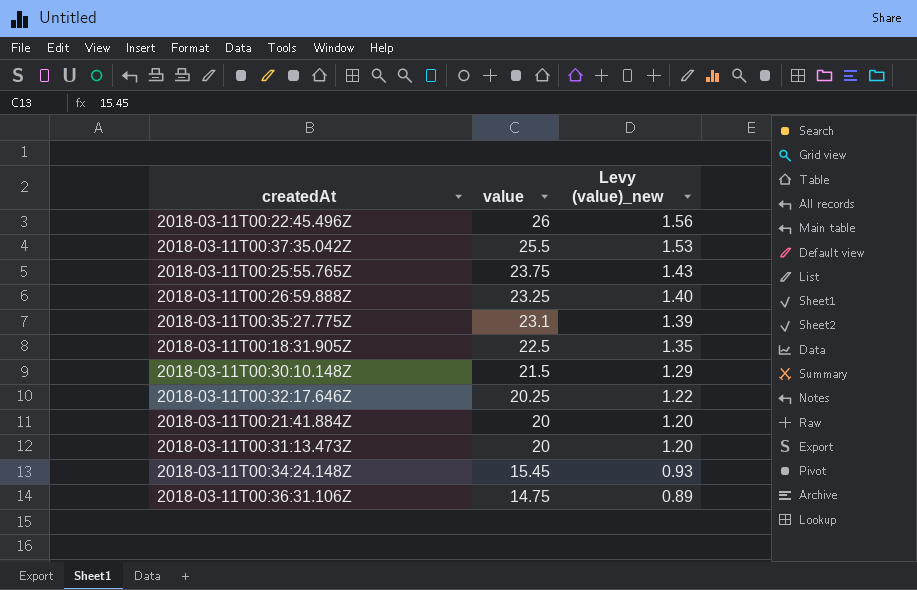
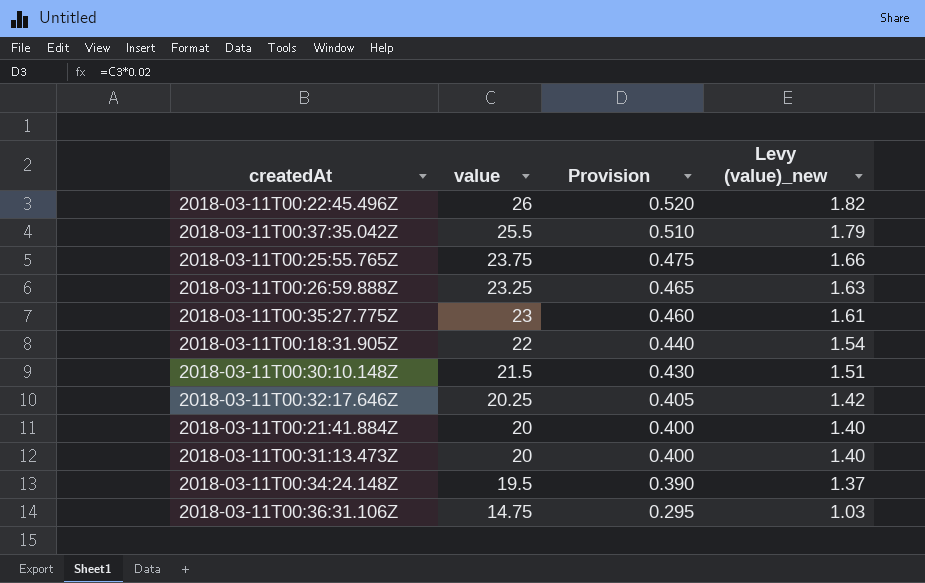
column Provision | formula: none -> [value] * 0.02
column Levy (value)_new | formula: [value] * 0.06 -> [value] * 0.07
2018-03-11T00:35:27.775Z | value: 23.1 -> 23
2018-03-11T00:18:31.905Z | value: 22.5 -> 22
2018-03-11T00:34:24.148Z | value: 15.45 -> 19.5

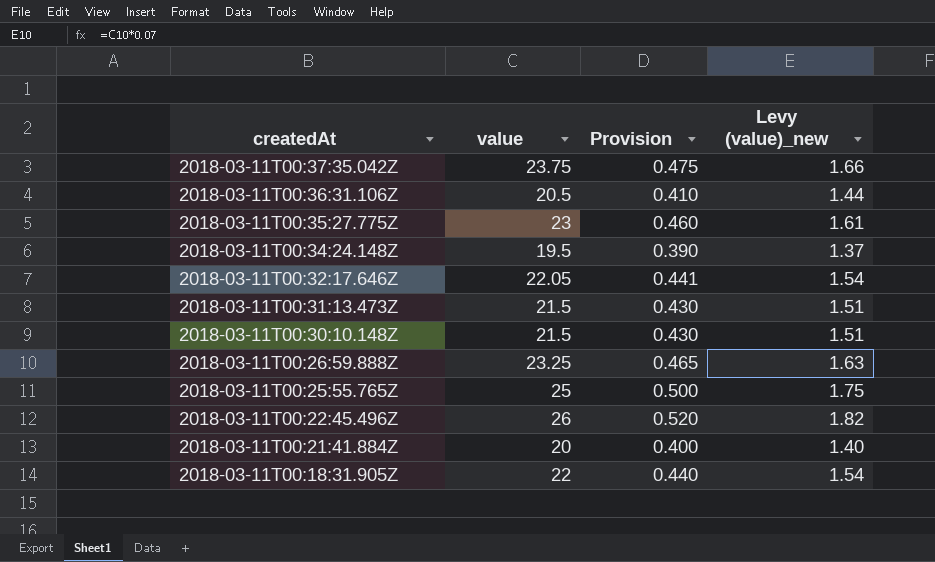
row order: value descending -> createdAt descending
2018-03-11T00:37:35.042Z | value: 25.5 -> 23.75
2018-03-11T00:37:35.042Z | Provision: 0.510 -> 0.475
2018-03-11T00:37:35.042Z | Levy (value)_new: 1.79 -> 1.66
2018-03-11T00:36:31.106Z | value: 14.75 -> 20.5
2018-03-11T00:36:31.106Z | Provision: 0.295 -> 0.410
2018-03-11T00:36:31.106Z | Levy (value)_new: 1.03 -> 1.44
2018-03-11T00:32:17.646Z | value: 20.25 -> 22.05
2018-03-11T00:32:17.646Z | Provision: 0.405 -> 0.441
2018-03-11T00:32:17.646Z | Levy (value)_new: 1.42 -> 1.54
2018-03-11T00:31:13.473Z | value: 20 -> 21.5
2018-03-11T00:31:13.473Z | Provision: 0.400 -> 0.430
2018-03-11T00:31:13.473Z | Levy (value)_new: 1.40 -> 1.51
2018-03-11T00:25:55.765Z | value: 23.75 -> 25
2018-03-11T00:25:55.765Z | Provision: 0.475 -> 0.500
2018-03-11T00:25:55.765Z | Levy (value)_new: 1.66 -> 1.75

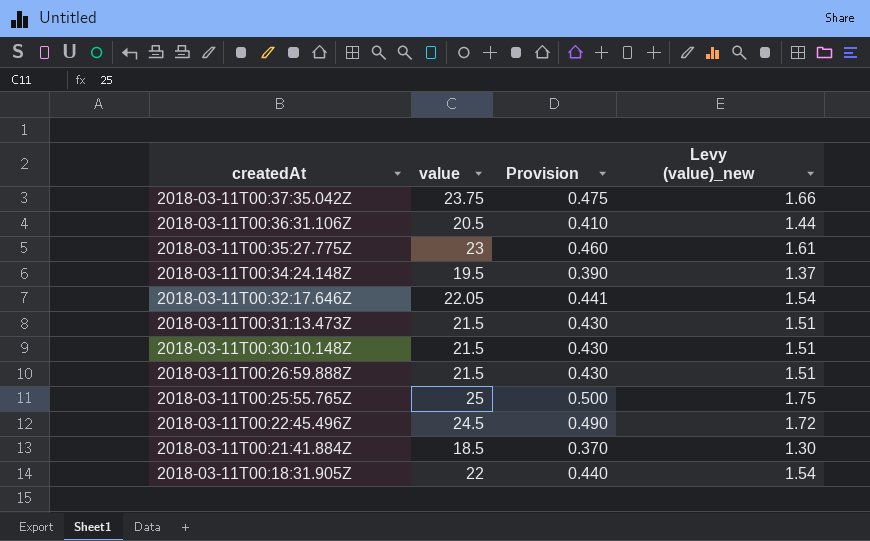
2018-03-11T00:26:59.888Z | value: 23.25 -> 21.5
2018-03-11T00:26:59.888Z | Provision: 0.465 -> 0.430
2018-03-11T00:26:59.888Z | Levy (value)_new: 1.63 -> 1.51
2018-03-11T00:22:45.496Z | value: 26 -> 24.5
2018-03-11T00:22:45.496Z | Provision: 0.520 -> 0.490
2018-03-11T00:22:45.496Z | Levy (value)_new: 1.82 -> 1.72
2018-03-11T00:21:41.884Z | value: 20 -> 18.5
2018-03-11T00:21:41.884Z | Provision: 0.400 -> 0.370
2018-03-11T00:21:41.884Z | Levy (value)_new: 1.40 -> 1.30

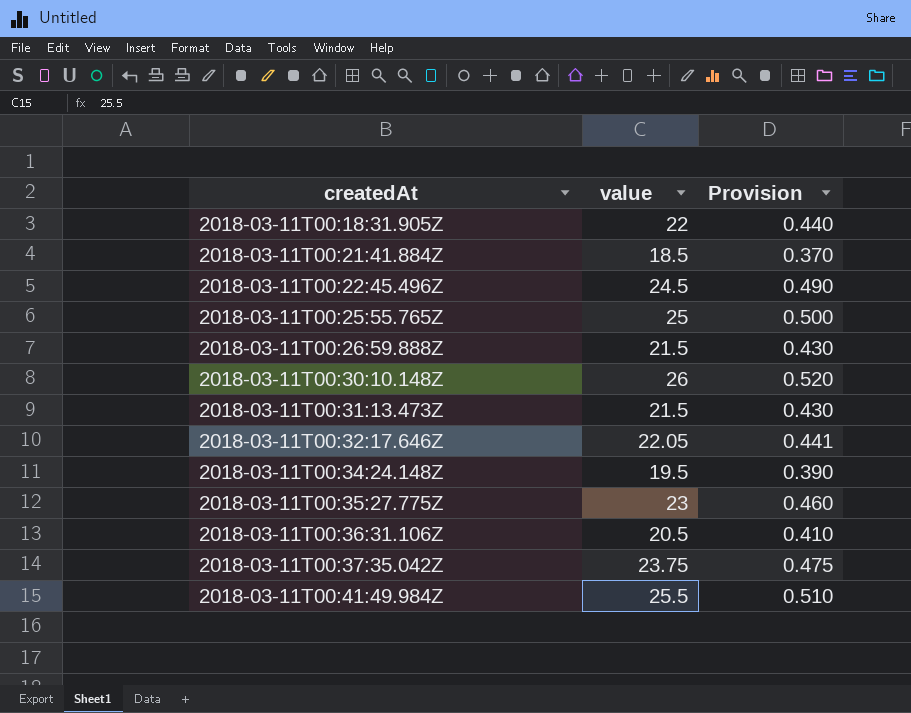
row order: createdAt descending -> createdAt ascending
column Levy (value)_new | formula: [value] * 0.07 -> none
2018-03-11T00:30:10.148Z | value: 21.5 -> 26
2018-03-11T00:30:10.148Z | Provision: 0.430 -> 0.520
row 2018-03-11T00:41:49.984Z: none -> 25.5 | 0.510

